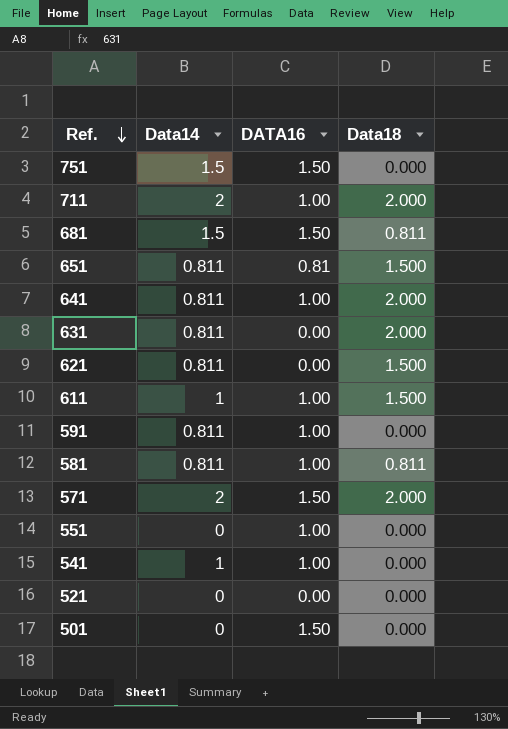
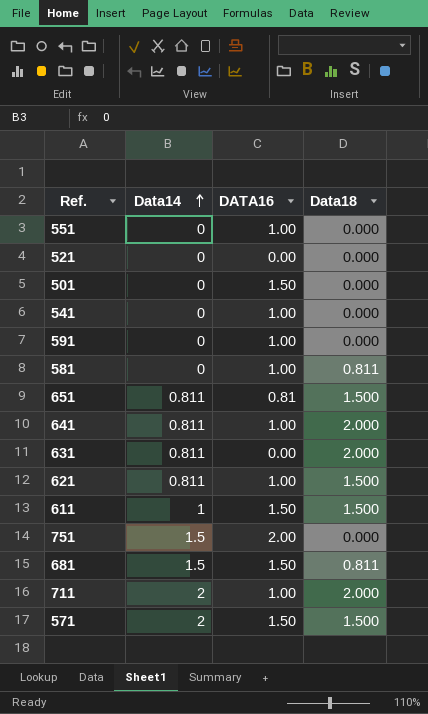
row order: Ref. descending -> Data14 ascending
541 | Data14: 1 -> 0
591 | Data14: 0.811 -> 0
581 | Data14: 0.811 -> 0
621 | DATA16: 0.00 -> 1.00
611 | DATA16: 1.00 -> 1.50
751 | DATA16: 1.50 -> 2.00
571 | Data18: 2.000 -> 1.500

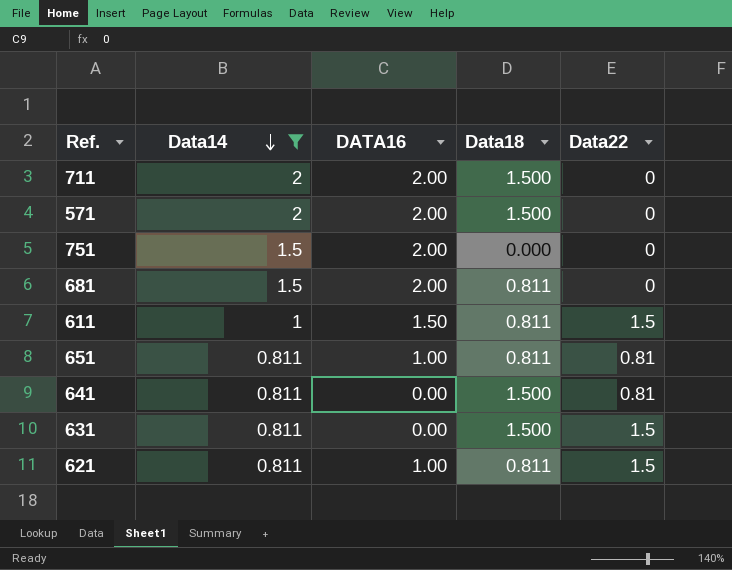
filter: none -> Data14 != 0
row order: Data14 ascending -> Data14 descending
column Data22 | position: none -> 5
711 | DATA16: 1.00 -> 2.00
711 | Data18: 2.000 -> 1.500
571 | DATA16: 1.50 -> 2.00
681 | DATA16: 1.50 -> 2.00
611 | Data18: 1.500 -> 0.811
651 | DATA16: 0.81 -> 1.00
651 | Data18: 1.500 -> 0.811
641 | DATA16: 1.00 -> 0.00
641 | Data18: 2.000 -> 1.500
631 | Data18: 2.000 -> 1.500
621 | Data18: 1.500 -> 0.811

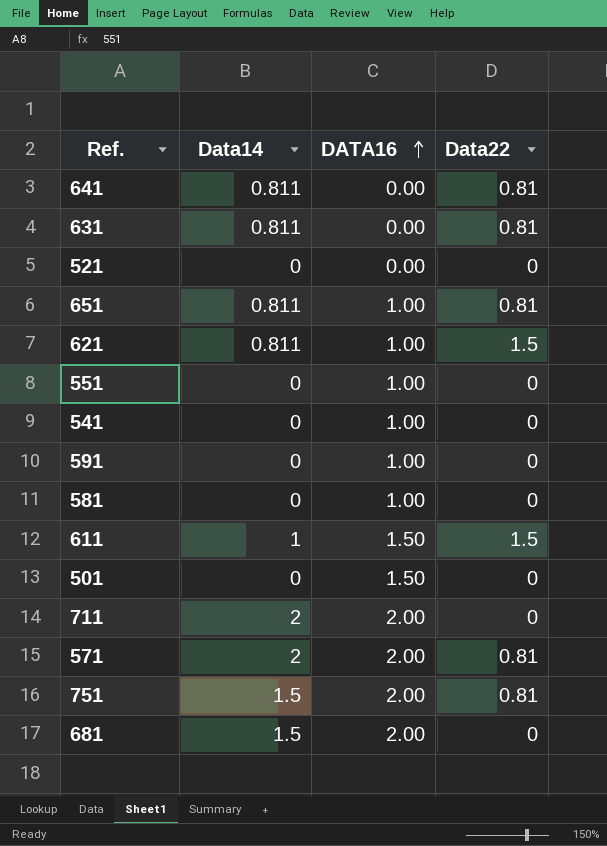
filter: Data14 != 0 -> none
row order: Data14 descending -> DATA16 ascending
column Data18 | position: 4 -> none
631 | Data22: 1.5 -> 0.81
571 | Data22: 0 -> 0.81
751 | Data22: 0 -> 0.81

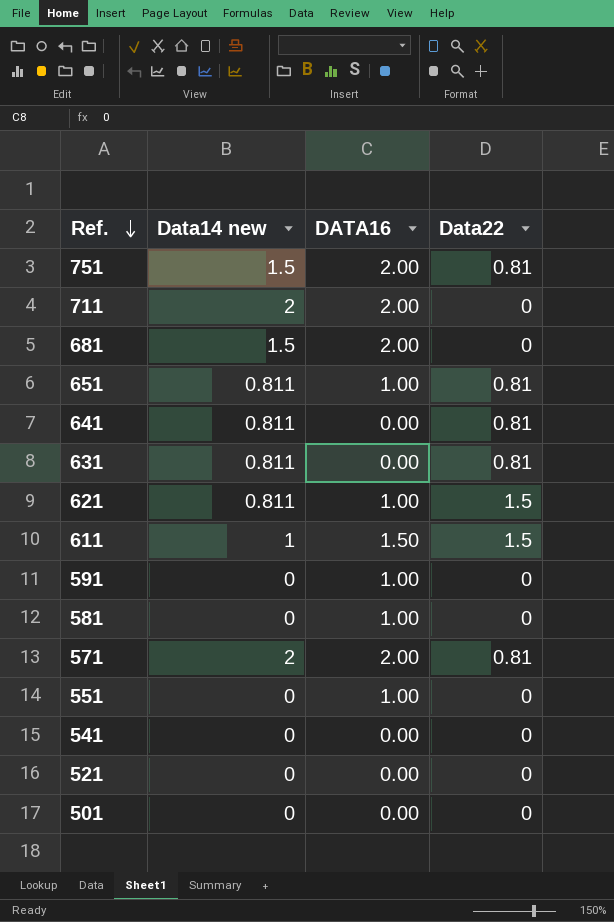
row order: DATA16 ascending -> Ref. descending
column name: Data14 -> Data14 new
541 | DATA16: 1.00 -> 0.00
501 | DATA16: 1.50 -> 0.00

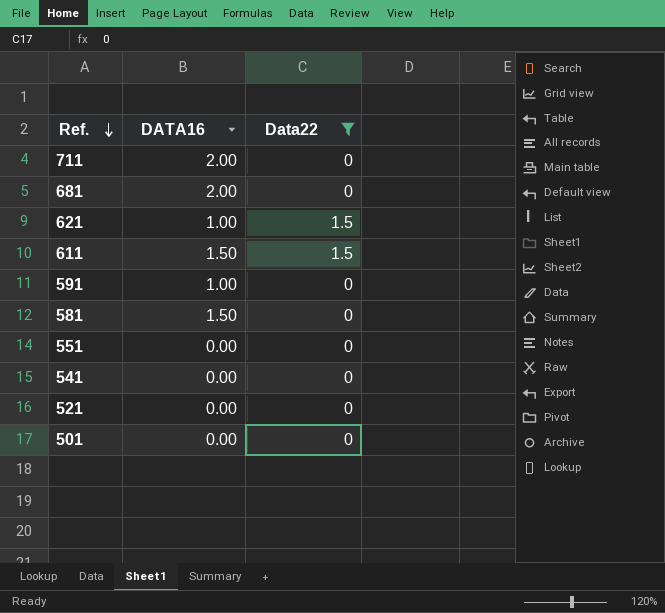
filter: none -> Data22 != 0.81
column Data14 new | position: 2 -> none
581 | DATA16: 1.00 -> 1.50
551 | DATA16: 1.00 -> 0.00

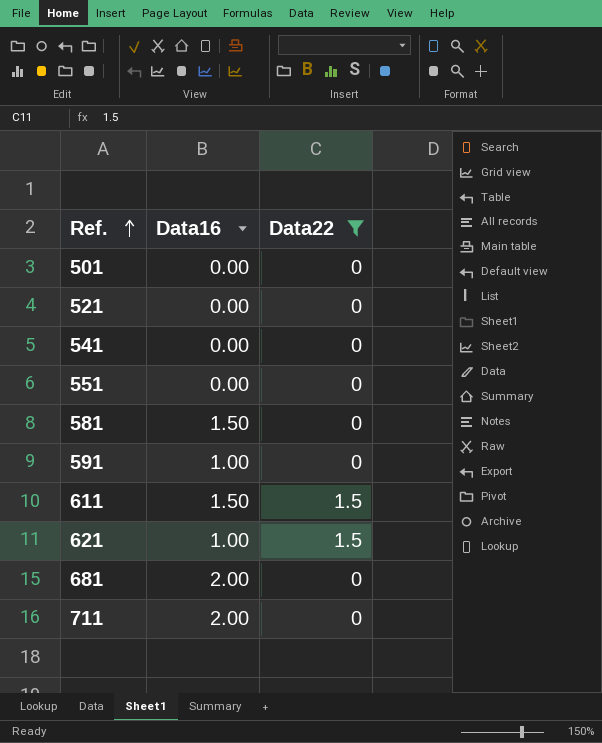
row order: Ref. descending -> Ref. ascending
column name: DATA16 -> Data16

